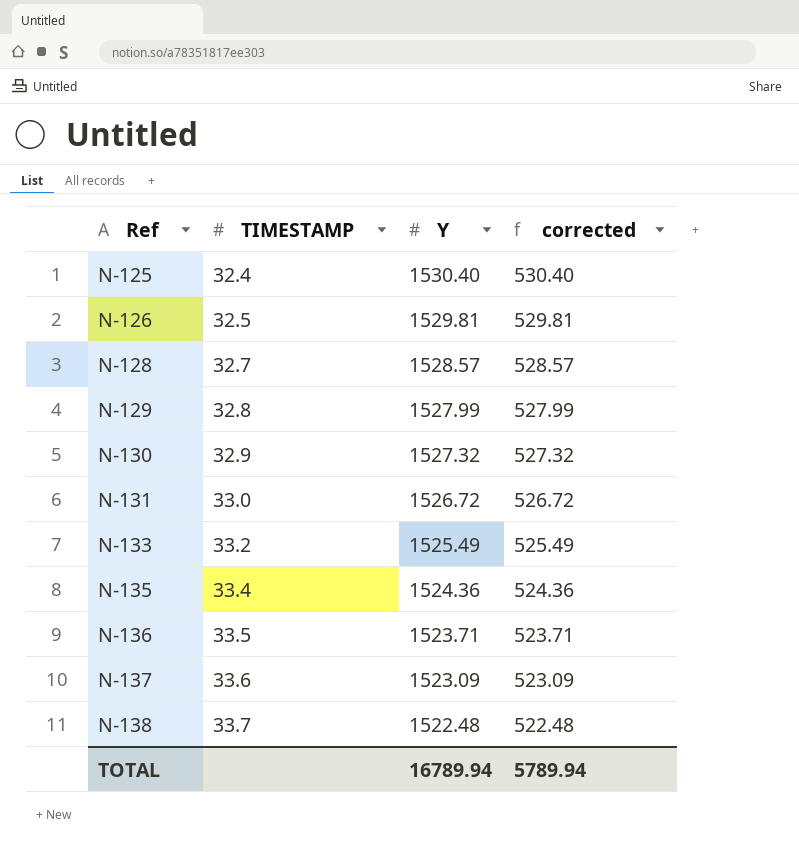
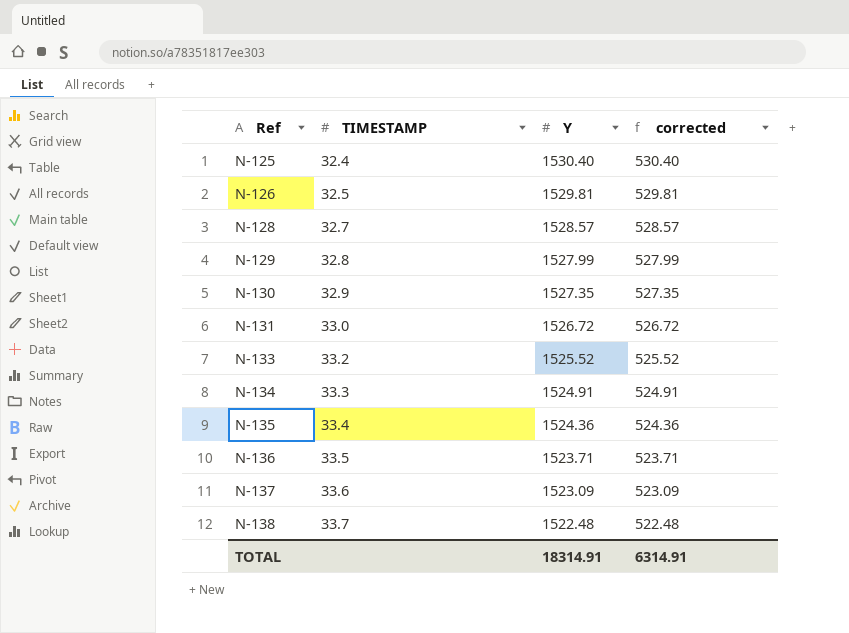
N-130 | Y: 1527.32 -> 1527.35
N-130 | corrected: 527.32 -> 527.35
N-133 | Y: 1525.49 -> 1525.52
N-133 | corrected: 525.49 -> 525.52
row N-134: none -> 33.3 | 1524.91 | 524.91
TOTAL | Y: 16789.94 -> 18314.91
TOTAL | corrected: 5789.94 -> 6314.91

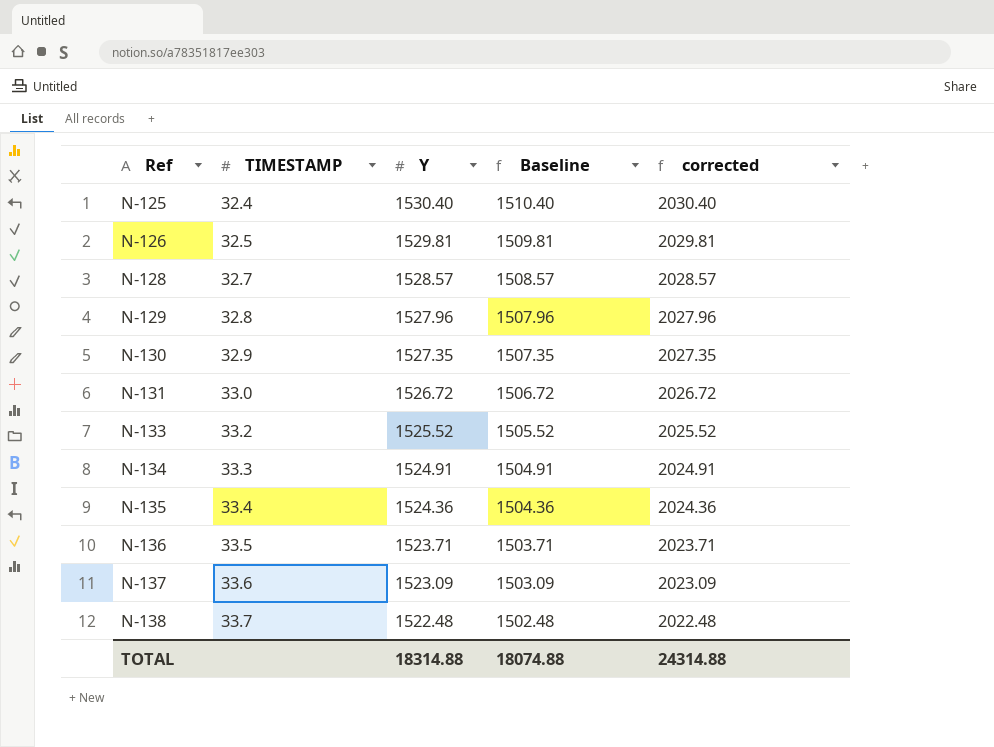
column Baseline | formula: none -> [Y] - 20
column corrected | formula: [Y] - 1000 -> [Y] + 500
N-129 | Y: 1527.99 -> 1527.96
TOTAL | Y: 18314.91 -> 18314.88
TOTAL | corrected: 6314.91 -> 24314.88

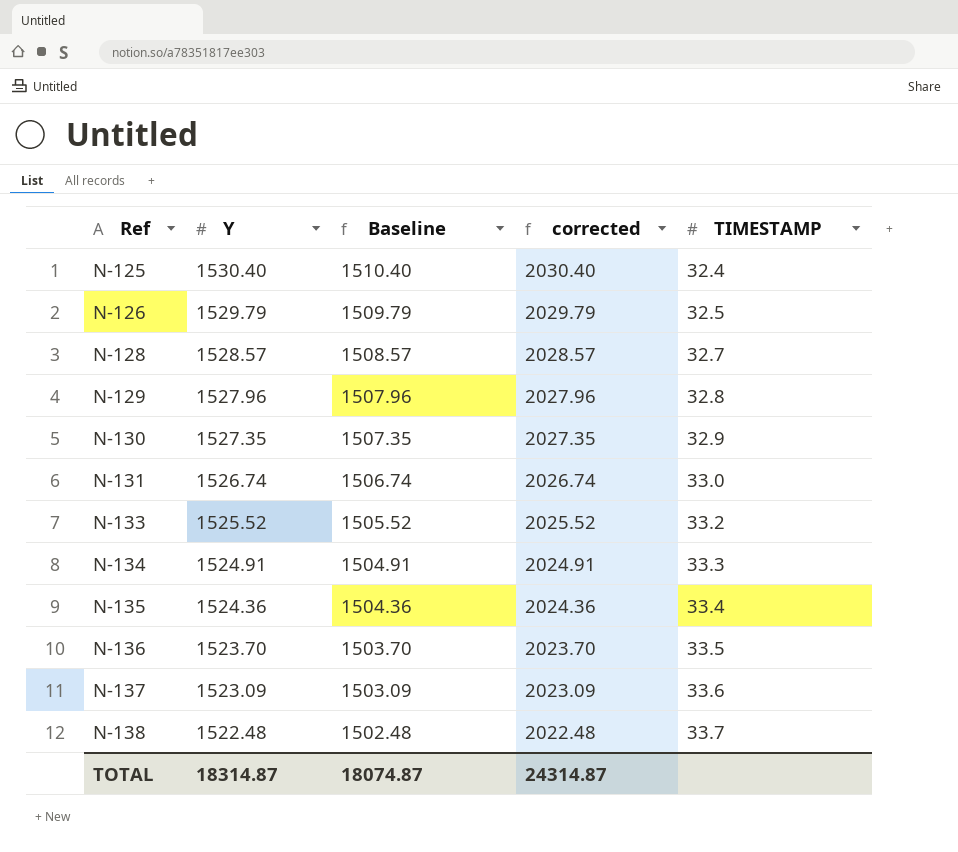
column TIMESTAMP | position: 2 -> 5
N-126 | Y: 1529.81 -> 1529.79
N-126 | Baseline: 1509.81 -> 1509.79
N-126 | corrected: 2029.81 -> 2029.79
N-131 | Y: 1526.72 -> 1526.74
N-131 | Baseline: 1506.72 -> 1506.74
N-131 | corrected: 2026.72 -> 2026.74
N-136 | Y: 1523.71 -> 1523.70
N-136 | Baseline: 1503.71 -> 1503.70
N-136 | corrected: 2023.71 -> 2023.70
TOTAL | Y: 18314.88 -> 18314.87
TOTAL | Baseline: 18074.88 -> 18074.87
TOTAL | corrected: 24314.88 -> 24314.87

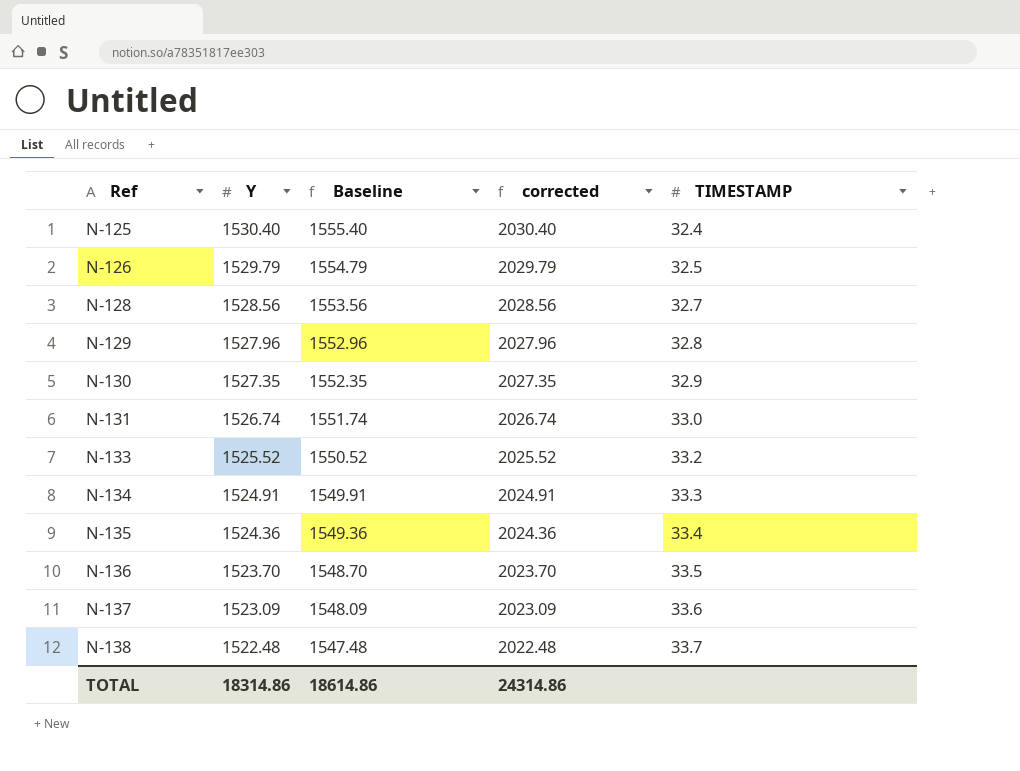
column Baseline | formula: [Y] - 20 -> [Y] + 25
N-128 | Y: 1528.57 -> 1528.56
N-128 | corrected: 2028.57 -> 2028.56
TOTAL | Y: 18314.87 -> 18314.86
TOTAL | Baseline: 18074.87 -> 18614.86
TOTAL | corrected: 24314.87 -> 24314.86

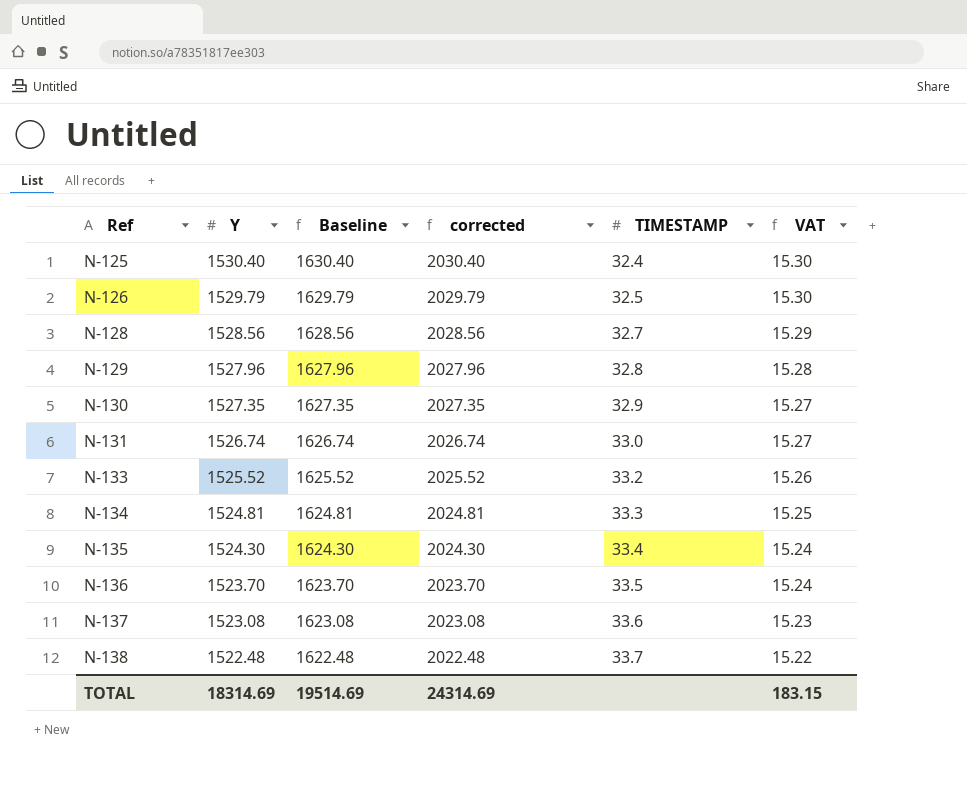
column Baseline | formula: [Y] + 25 -> [Y] + 100
column VAT | formula: none -> [Y] * 0.01
N-134 | Y: 1524.91 -> 1524.81
N-134 | corrected: 2024.91 -> 2024.81
N-135 | Y: 1524.36 -> 1524.30
N-135 | corrected: 2024.36 -> 2024.30
N-137 | Y: 1523.09 -> 1523.08
N-137 | corrected: 2023.09 -> 2023.08
TOTAL | Y: 18314.86 -> 18314.69
TOTAL | Baseline: 18614.86 -> 19514.69
TOTAL | corrected: 24314.86 -> 24314.69

